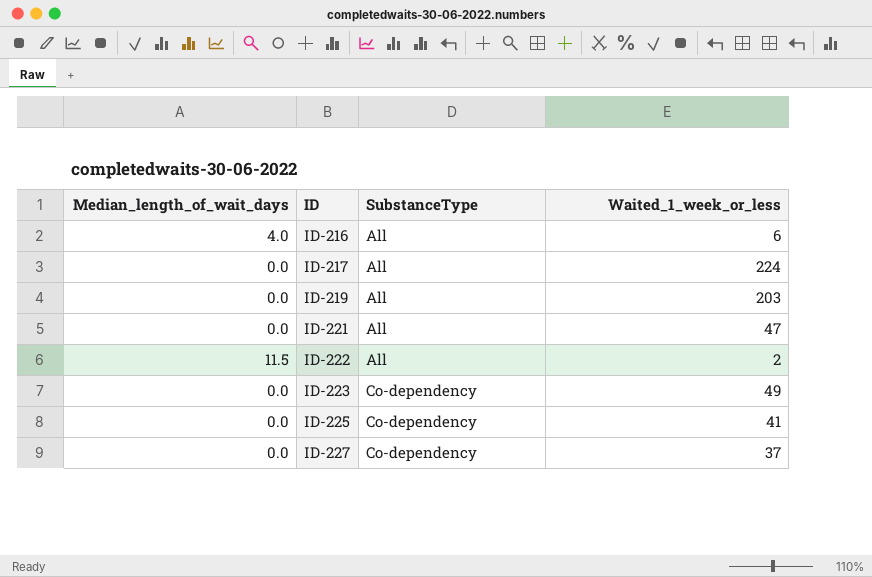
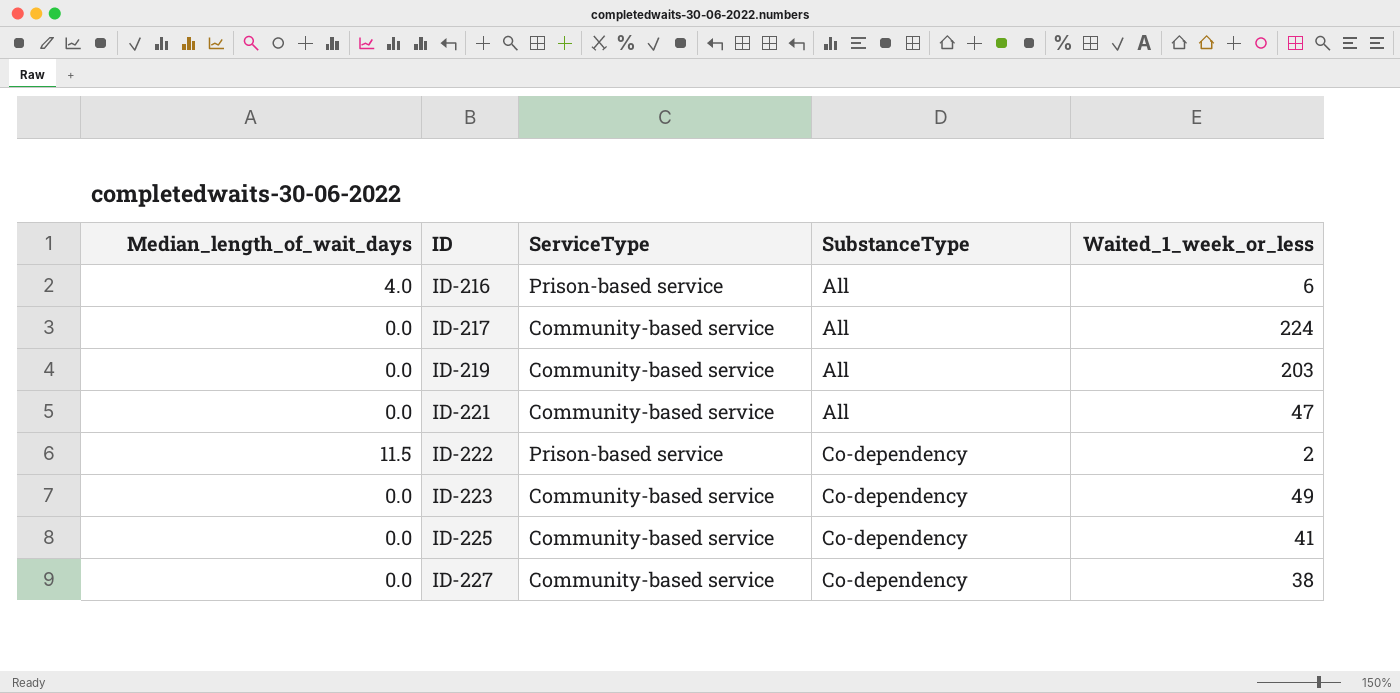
column ServiceType | position: none -> 3
ID-222 | SubstanceType: All -> Co-dependency
ID-227 | Waited_1_week_or_less: 37 -> 38

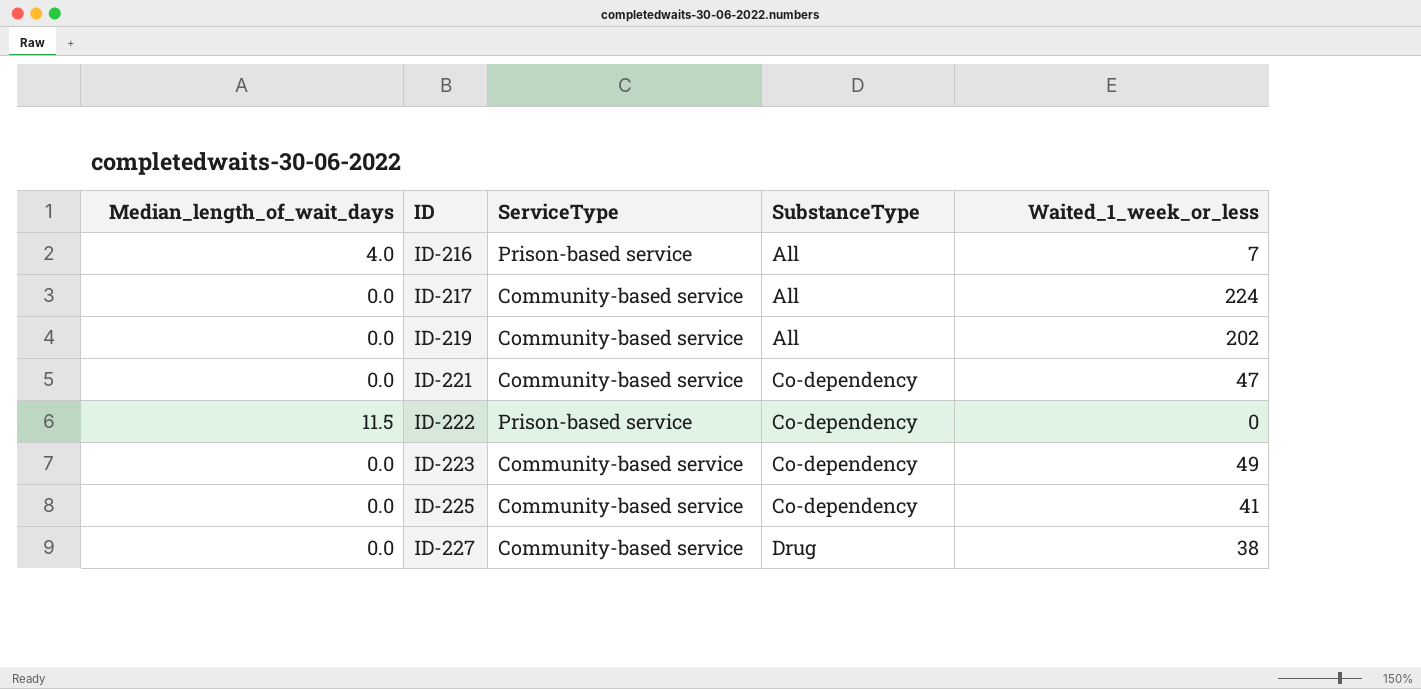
ID-216 | Waited_1_week_or_less: 6 -> 7
ID-219 | Waited_1_week_or_less: 203 -> 202
ID-221 | SubstanceType: All -> Co-dependency
ID-222 | Waited_1_week_or_less: 2 -> 0
ID-227 | SubstanceType: Co-dependency -> Drug

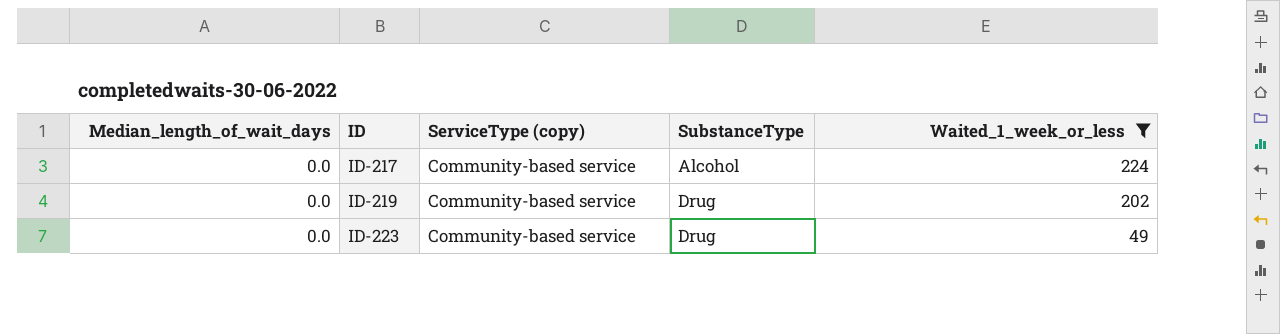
filter: none -> Waited_1_week_or_less >= 49
column name: ServiceType -> ServiceType (copy)
ID-217 | SubstanceType: All -> Alcohol
ID-219 | SubstanceType: All -> Drug
ID-223 | SubstanceType: Co-dependency -> Drug

